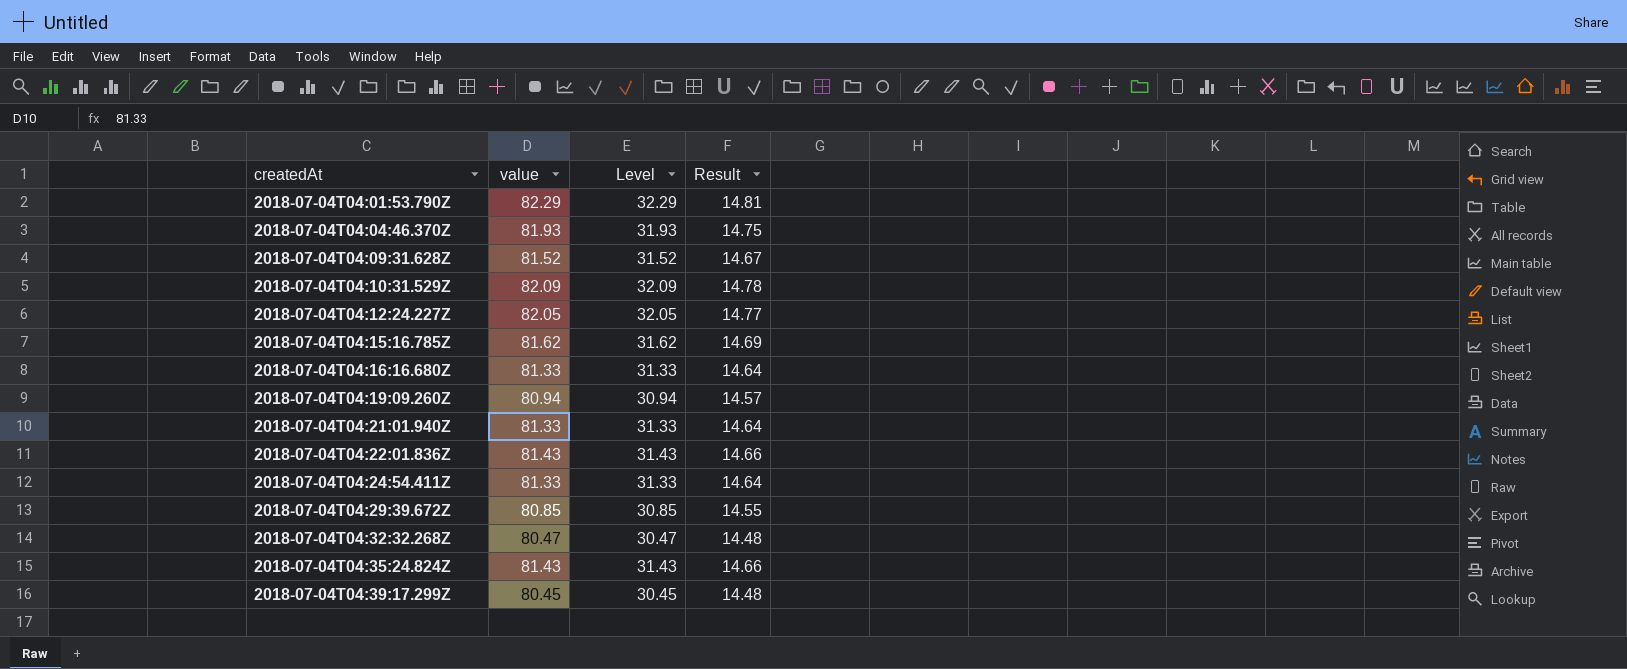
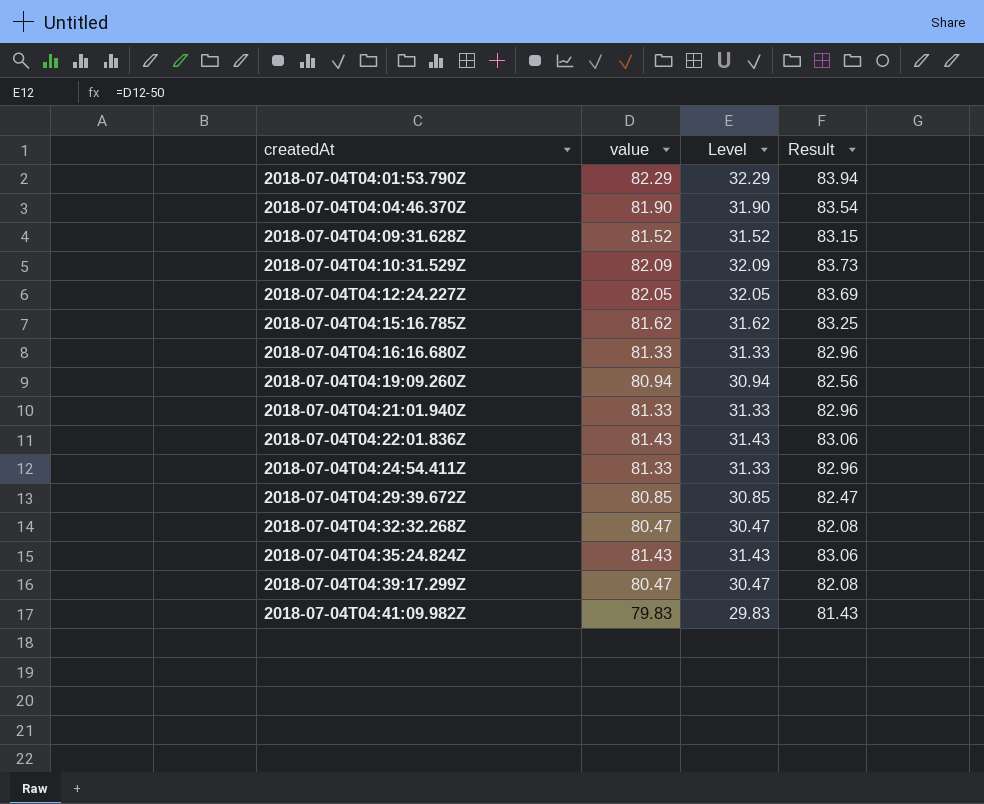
column Result | formula: [value] * 0.18 -> [value] * 1.02
2018-07-04T04:04:46.370Z | value: 81.93 -> 81.90
2018-07-04T04:04:46.370Z | Level: 31.93 -> 31.90
2018-07-04T04:39:17.299Z | value: 80.45 -> 80.47
2018-07-04T04:39:17.299Z | Level: 30.45 -> 30.47
row 2018-07-04T04:41:09.982Z: none -> 79.83 | 29.83 | 81.43

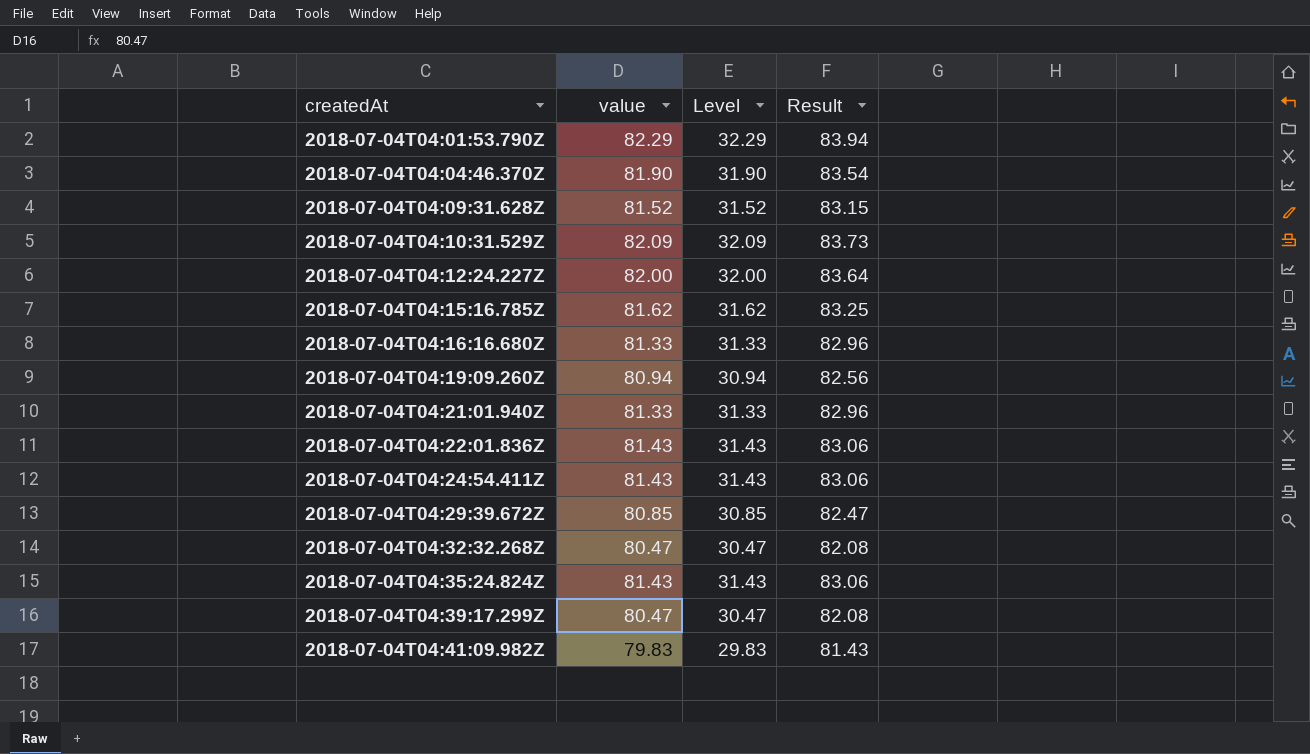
2018-07-04T04:12:24.227Z | value: 82.05 -> 82.00
2018-07-04T04:12:24.227Z | Level: 32.05 -> 32.00
2018-07-04T04:12:24.227Z | Result: 83.69 -> 83.64
2018-07-04T04:24:54.411Z | value: 81.33 -> 81.43
2018-07-04T04:24:54.411Z | Level: 31.33 -> 31.43
2018-07-04T04:24:54.411Z | Result: 82.96 -> 83.06

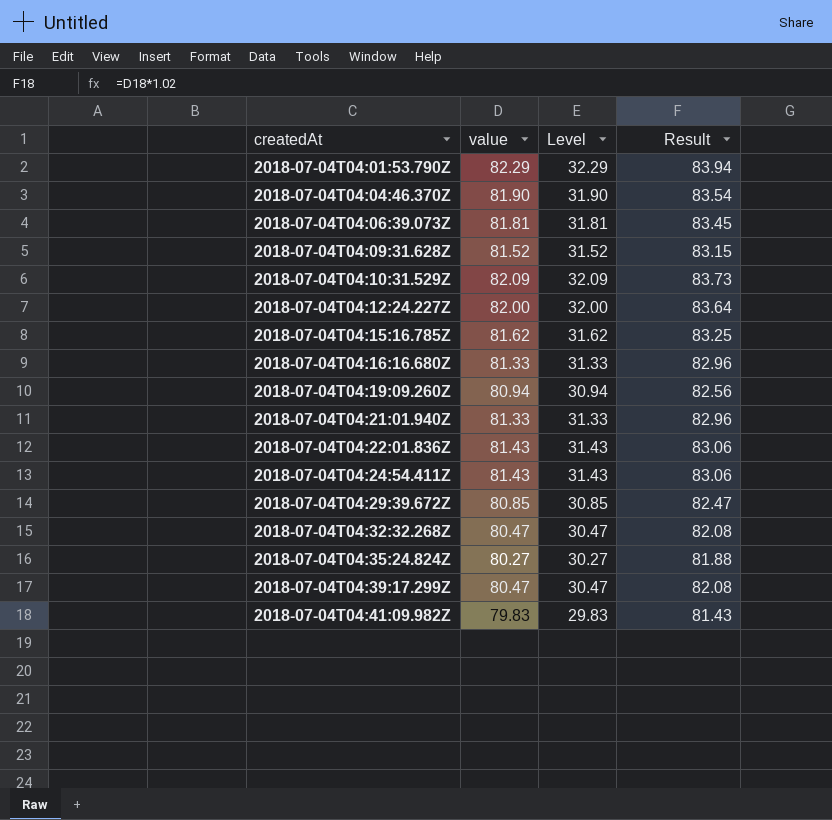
row 2018-07-04T04:06:39.073Z: none -> 81.81 | 31.81 | 83.45
2018-07-04T04:35:24.824Z | value: 81.43 -> 80.27
2018-07-04T04:35:24.824Z | Level: 31.43 -> 30.27
2018-07-04T04:35:24.824Z | Result: 83.06 -> 81.88

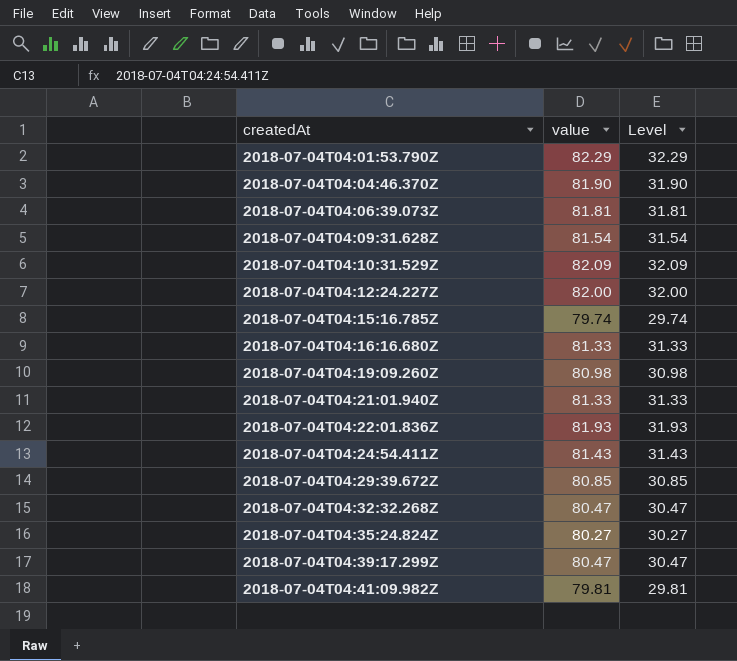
column Result | formula: [value] * 1.02 -> none
2018-07-04T04:09:31.628Z | value: 81.52 -> 81.54
2018-07-04T04:09:31.628Z | Level: 31.52 -> 31.54
2018-07-04T04:15:16.785Z | value: 81.62 -> 79.74
2018-07-04T04:15:16.785Z | Level: 31.62 -> 29.74
2018-07-04T04:19:09.260Z | value: 80.94 -> 80.98
2018-07-04T04:19:09.260Z | Level: 30.94 -> 30.98
2018-07-04T04:22:01.836Z | value: 81.43 -> 81.93
2018-07-04T04:22:01.836Z | Level: 31.43 -> 31.93
2018-07-04T04:41:09.982Z | value: 79.83 -> 79.81
2018-07-04T04:41:09.982Z | Level: 29.83 -> 29.81

